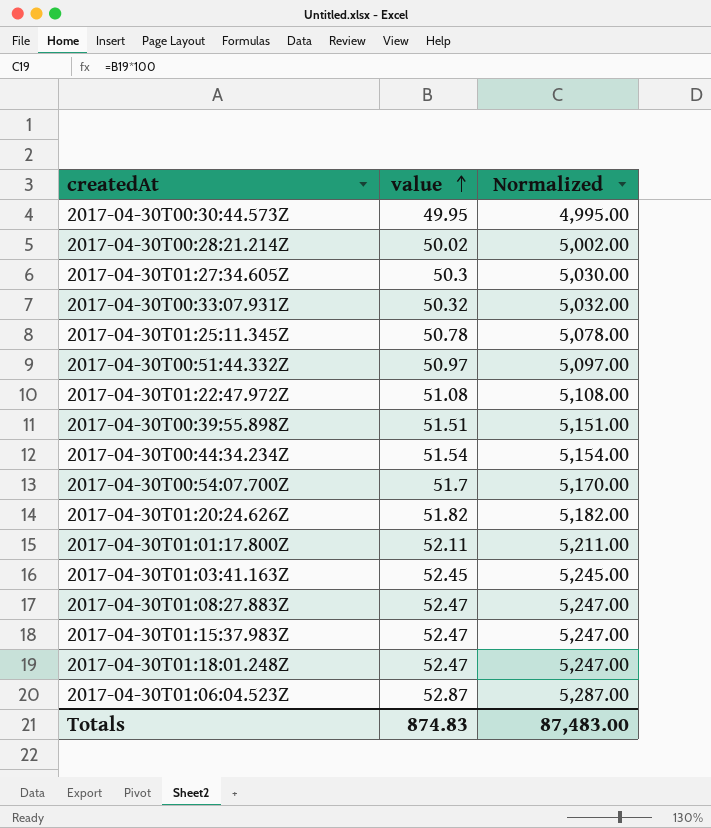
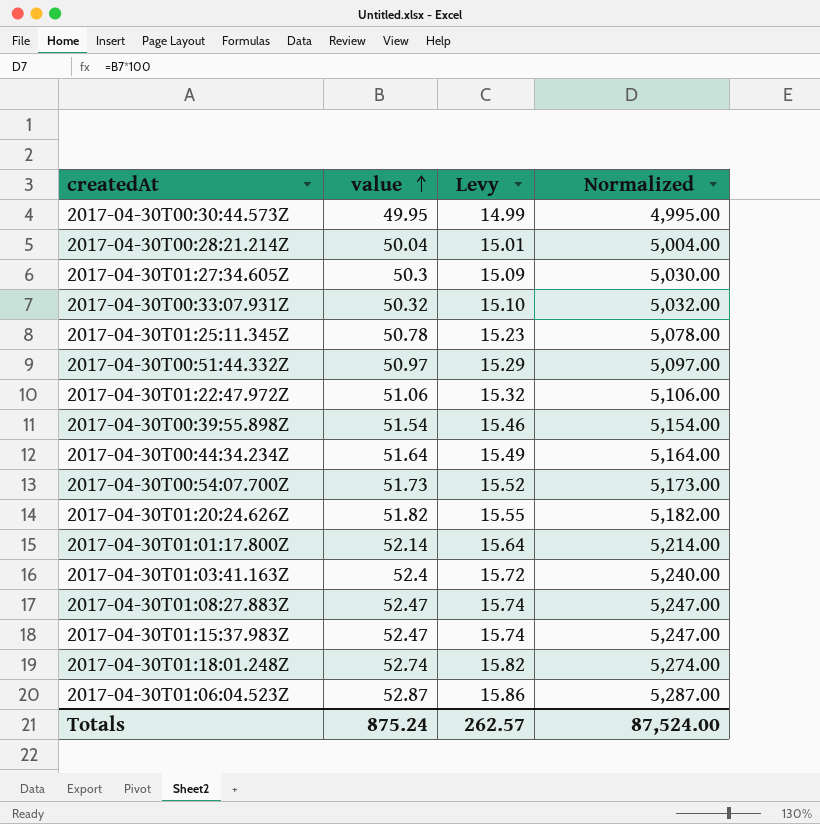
column Levy | formula: none -> [value] * 0.3
2017-04-30T00:28:21.214Z | value: 50.02 -> 50.04
2017-04-30T00:28:21.214Z | Normalized: 5,002.00 -> 5,004.00
2017-04-30T01:22:47.972Z | value: 51.08 -> 51.06
2017-04-30T01:22:47.972Z | Normalized: 5,108.00 -> 5,106.00
2017-04-30T00:39:55.898Z | value: 51.51 -> 51.54
2017-04-30T00:39:55.898Z | Normalized: 5,151.00 -> 5,154.00
2017-04-30T00:44:34.234Z | value: 51.54 -> 51.64
2017-04-30T00:44:34.234Z | Normalized: 5,154.00 -> 5,164.00
2017-04-30T00:54:07.700Z | value: 51.7 -> 51.73
2017-04-30T00:54:07.700Z | Normalized: 5,170.00 -> 5,173.00
2017-04-30T01:01:17.800Z | value: 52.11 -> 52.14
2017-04-30T01:01:17.800Z | Normalized: 5,211.00 -> 5,214.00
2017-04-30T01:03:41.163Z | value: 52.45 -> 52.4
2017-04-30T01:03:41.163Z | Normalized: 5,245.00 -> 5,240.00
2017-04-30T01:18:01.248Z | value: 52.47 -> 52.74
2017-04-30T01:18:01.248Z | Normalized: 5,247.00 -> 5,274.00
Totals | value: 874.83 -> 875.24
Totals | Normalized: 87,483.00 -> 87,524.00

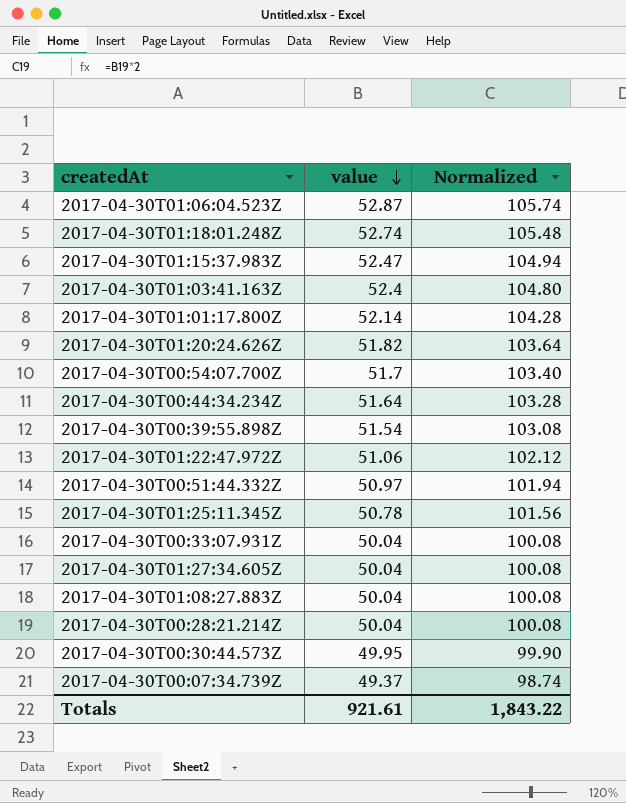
row order: value ascending -> value descending
column Levy | formula: [value] * 0.3 -> none
column Normalized | formula: [value] * 100 -> [value] * 2
2017-04-30T00:54:07.700Z | value: 51.73 -> 51.7
2017-04-30T00:33:07.931Z | value: 50.32 -> 50.04
2017-04-30T01:27:34.605Z | value: 50.3 -> 50.04
2017-04-30T01:08:27.883Z | value: 52.47 -> 50.04
row 2017-04-30T00:07:34.739Z: none -> 49.37 | 98.74
Totals | value: 875.24 -> 921.61
Totals | Normalized: 87,524.00 -> 1,843.22

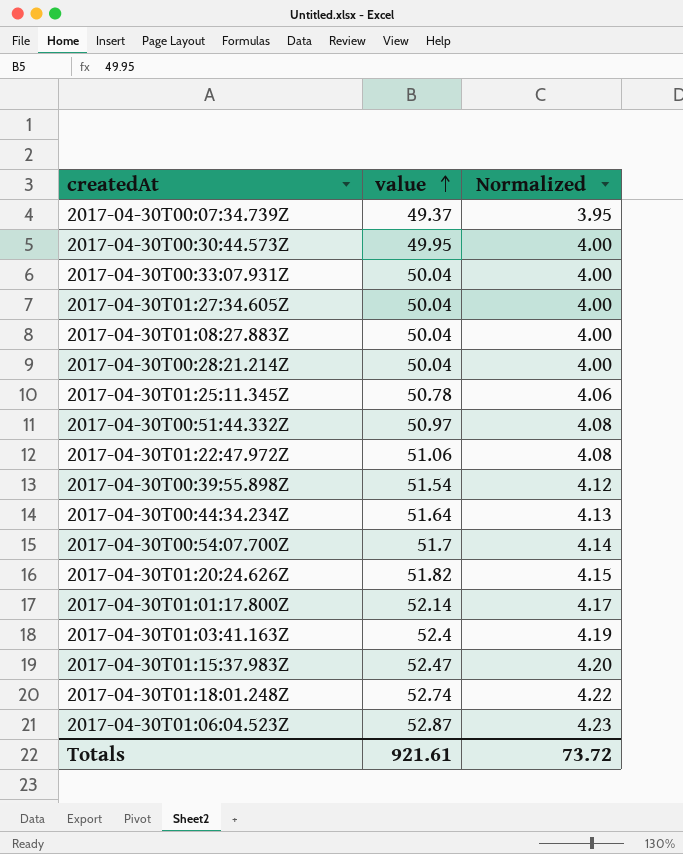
row order: value descending -> value ascending
column Normalized | formula: [value] * 2 -> [value] * 0.08
Totals | Normalized: 1,843.22 -> 73.72

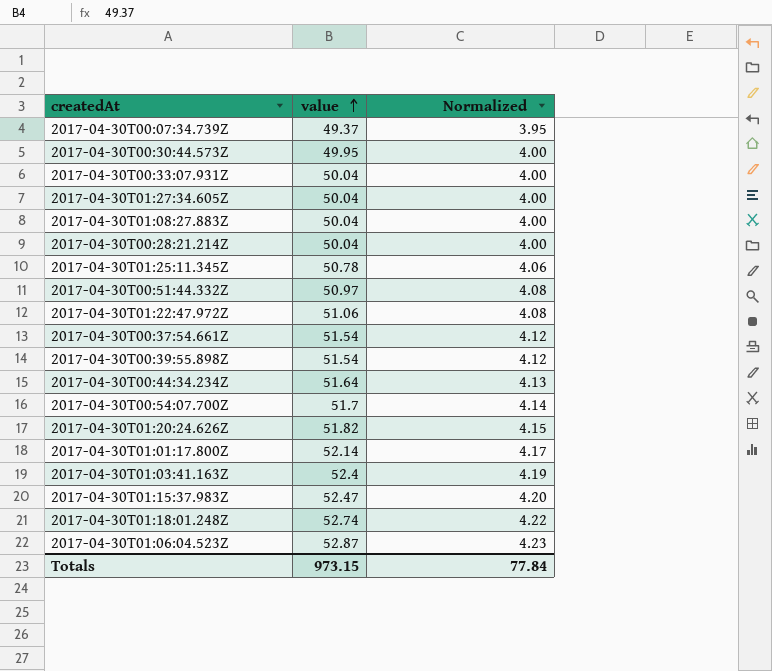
row 2017-04-30T00:37:54.661Z: none -> 51.54 | 4.12
Totals | value: 921.61 -> 973.15
Totals | Normalized: 73.72 -> 77.84

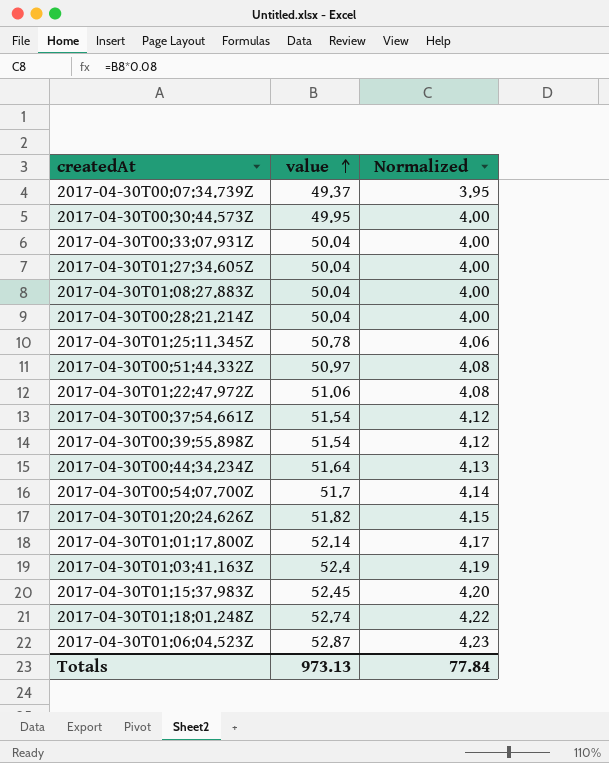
2017-04-30T01:15:37.983Z | value: 52.47 -> 52.45
Totals | value: 973.15 -> 973.13

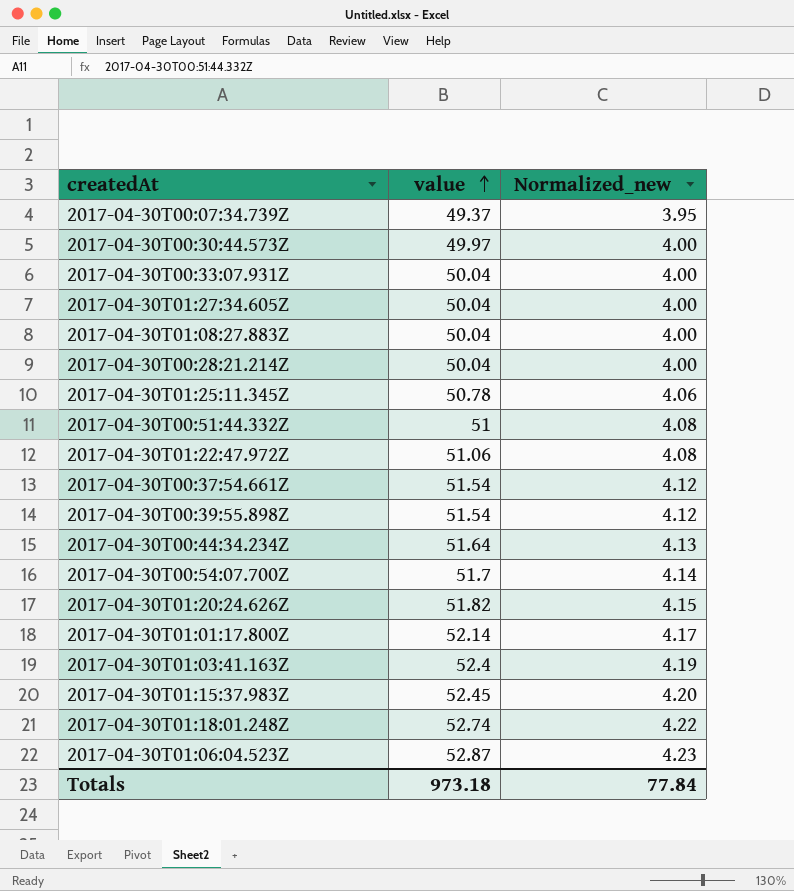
column name: Normalized -> Normalized_new
2017-04-30T00:30:44.573Z | value: 49.95 -> 49.97
2017-04-30T00:51:44.332Z | value: 50.97 -> 51
Totals | value: 973.13 -> 973.18

